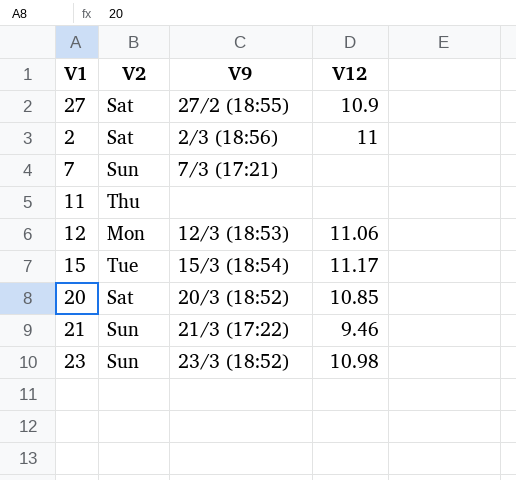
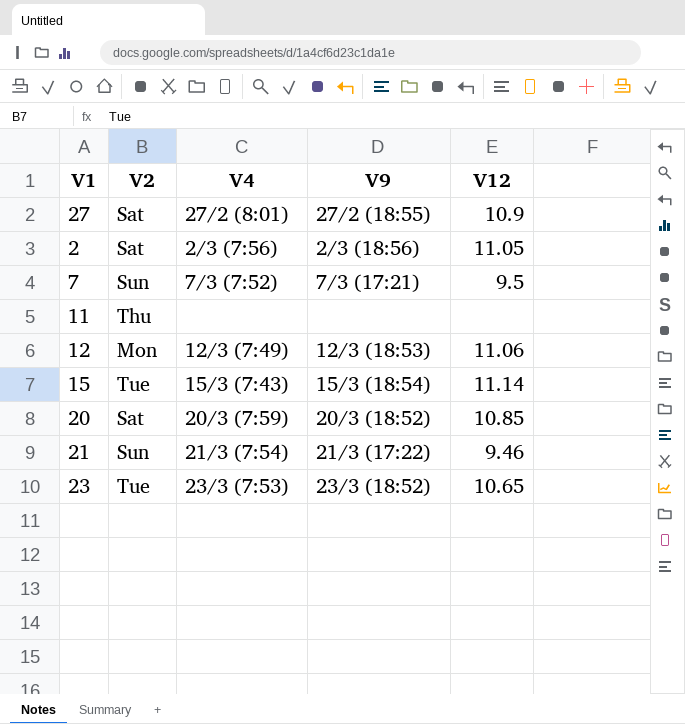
column V4 | position: none -> 3
2 | V12: 11 -> 11.05
7 | V12: none -> 9.5
15 | V12: 11.17 -> 11.14
23 | V2: Sun -> Tue
23 | V12: 10.98 -> 10.65

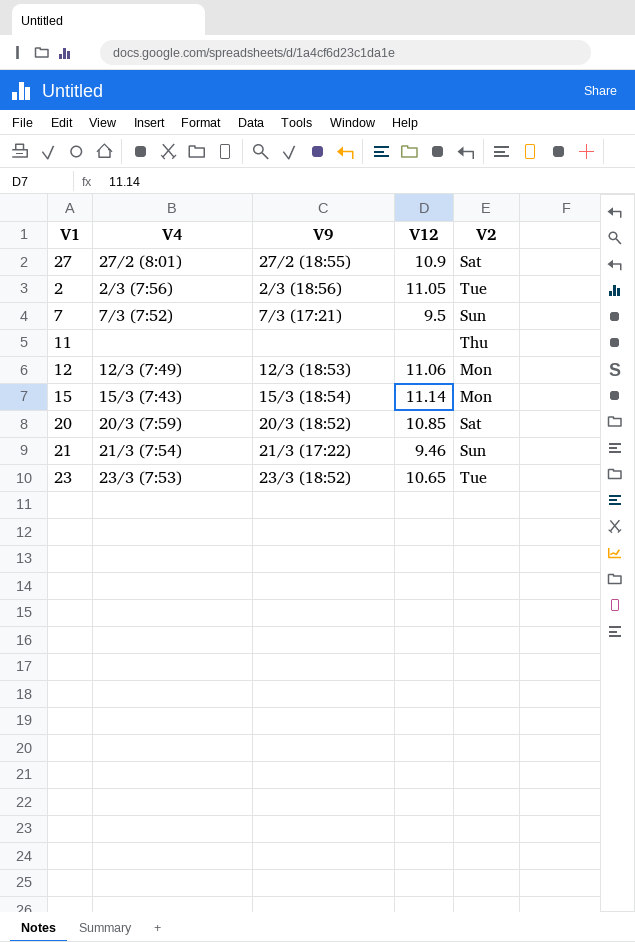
column V2 | position: 2 -> 5
2 | V2: Sat -> Tue
15 | V2: Tue -> Mon

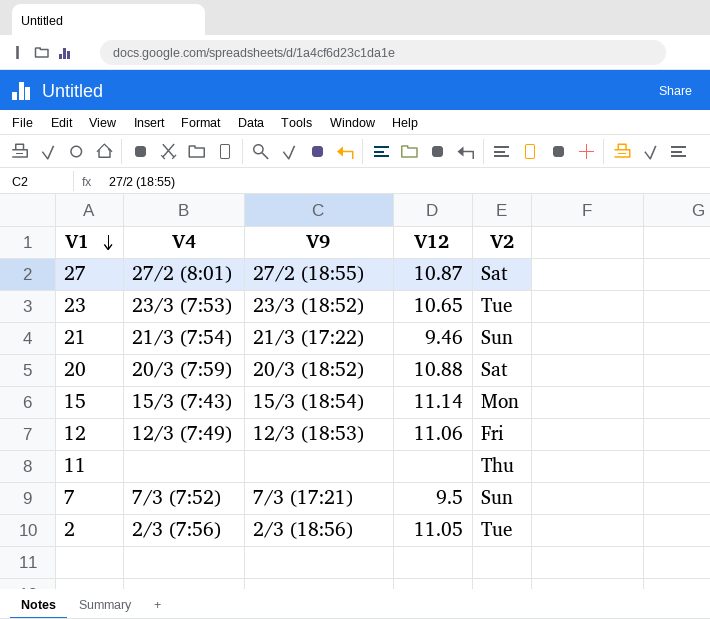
row order: none -> V1 descending
27 | V12: 10.9 -> 10.87
20 | V12: 10.85 -> 10.88
12 | V2: Mon -> Fri

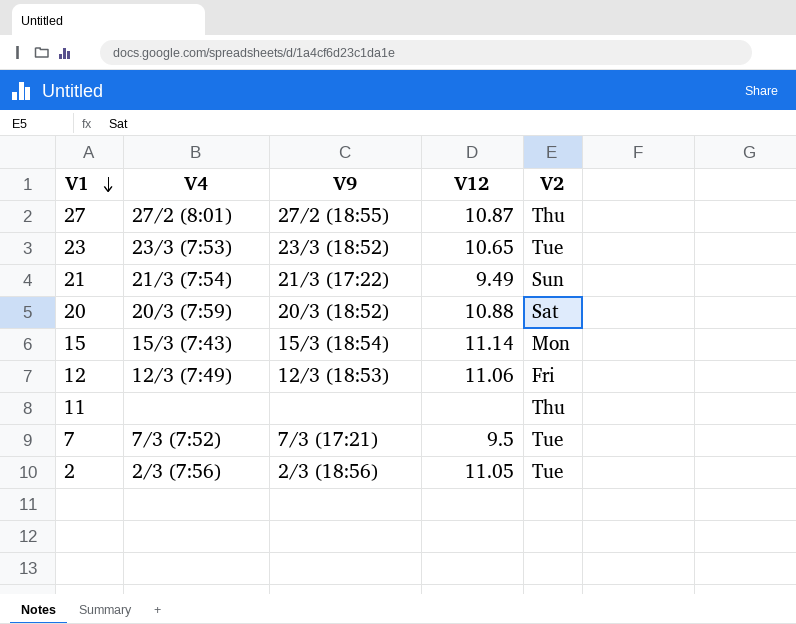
27 | V2: Sat -> Thu
21 | V12: 9.46 -> 9.49
7 | V2: Sun -> Tue

